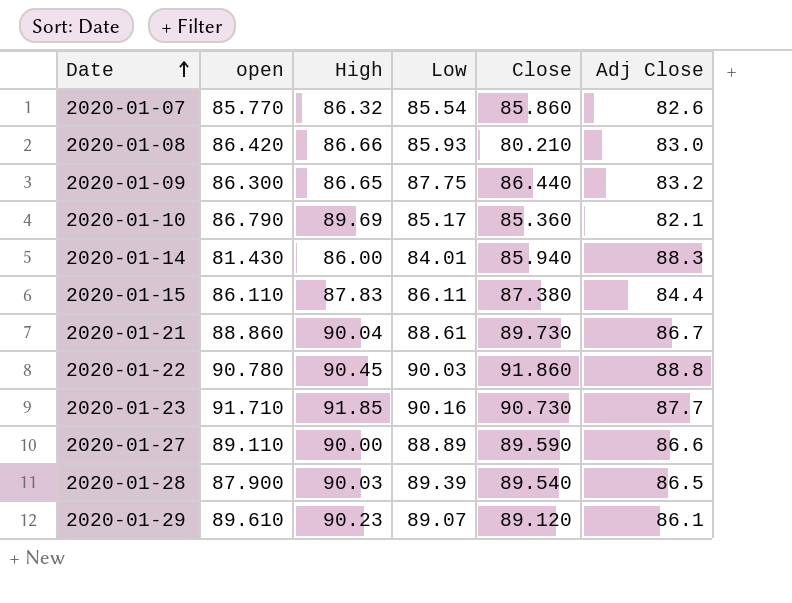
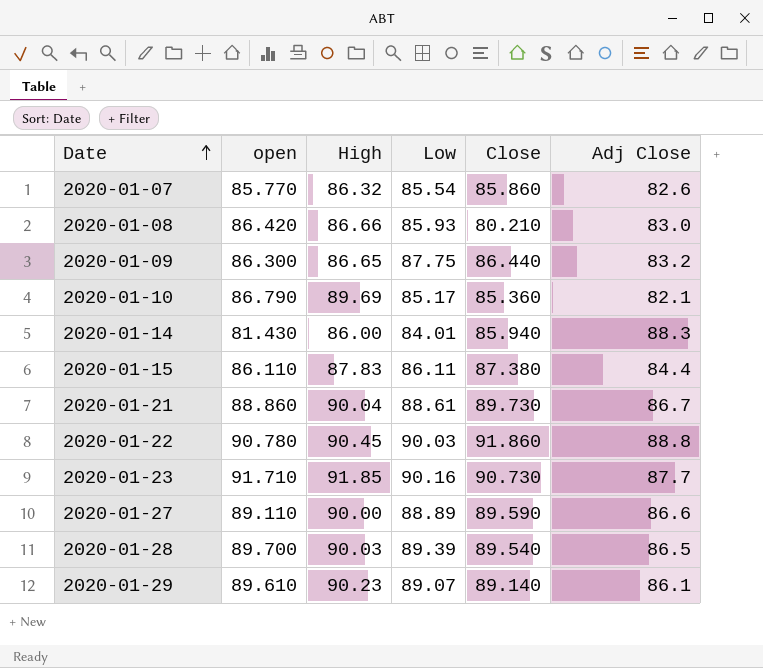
2020-01-28 | open: 87.900 -> 89.700
2020-01-29 | Close: 89.120 -> 89.140

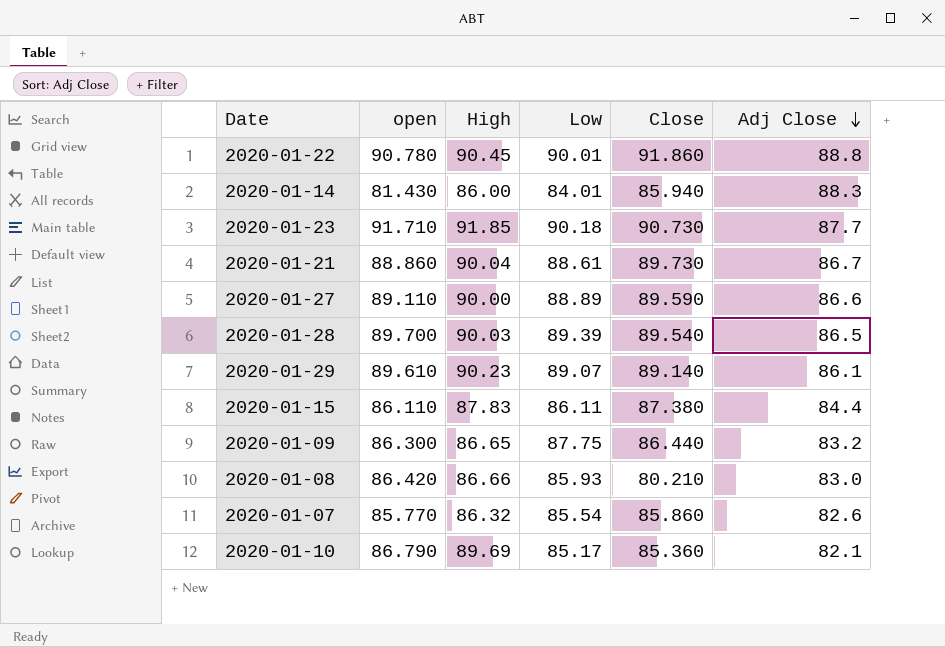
row order: Date ascending -> Adj Close descending
2020-01-22 | Low: 90.03 -> 90.01
2020-01-23 | Low: 90.16 -> 90.18

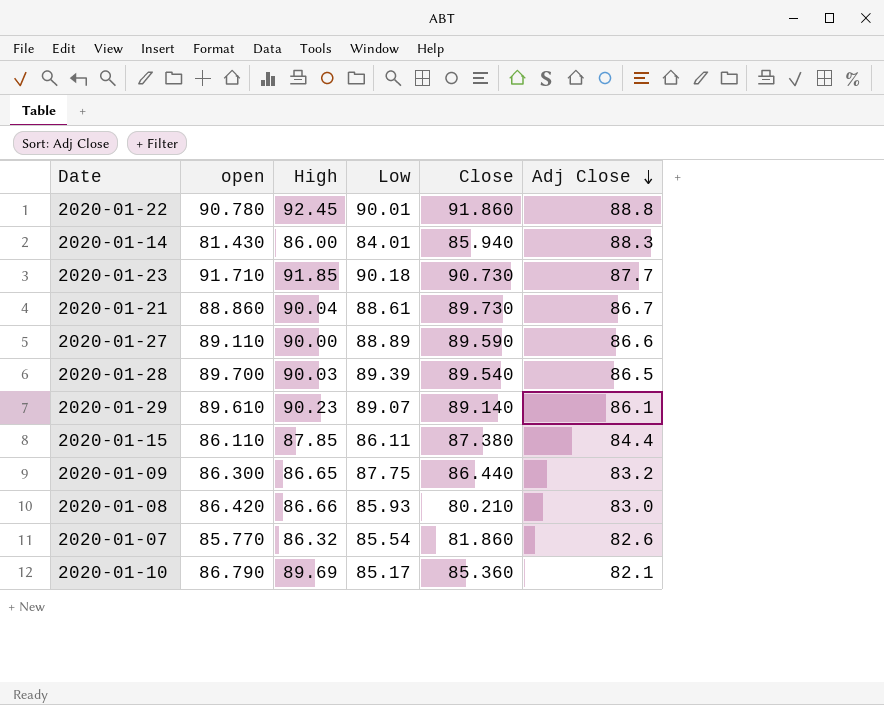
2020-01-22 | High: 90.45 -> 92.45
2020-01-15 | High: 87.83 -> 87.85
2020-01-07 | Close: 85.860 -> 81.860

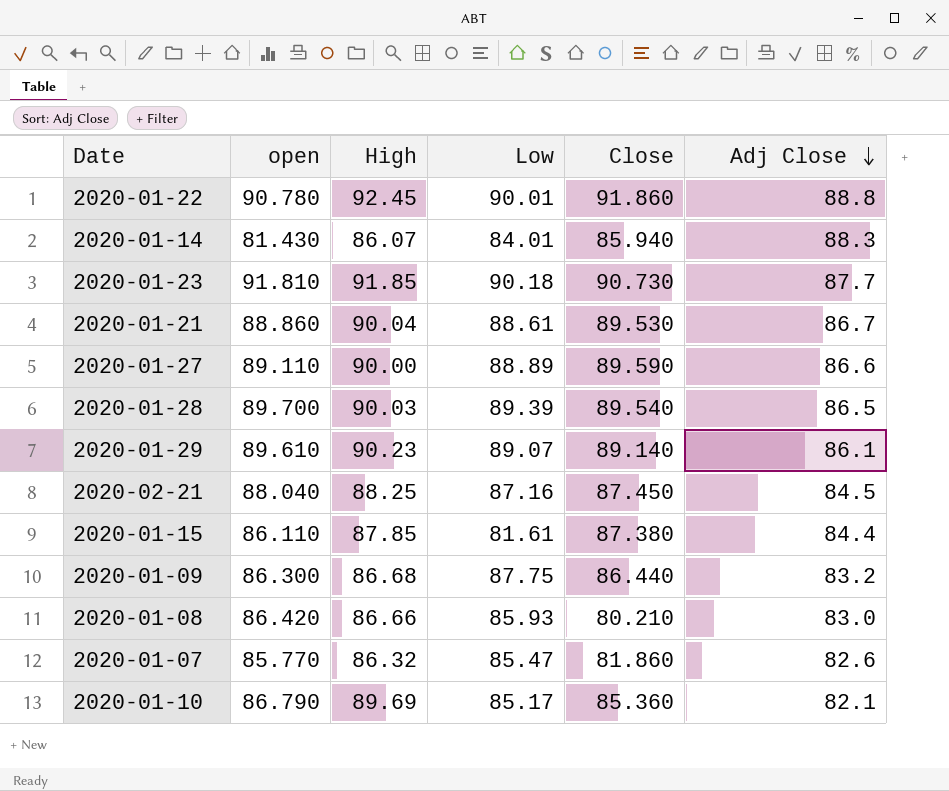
2020-01-14 | High: 86.00 -> 86.07
2020-01-23 | open: 91.710 -> 91.810
2020-01-21 | Close: 89.730 -> 89.530
row 2020-02-21: none -> 88.040 | 88.25 | 87.16 | 87.450 | 84.5
2020-01-15 | Low: 86.11 -> 81.61
2020-01-09 | High: 86.65 -> 86.68
2020-01-07 | Low: 85.54 -> 85.47

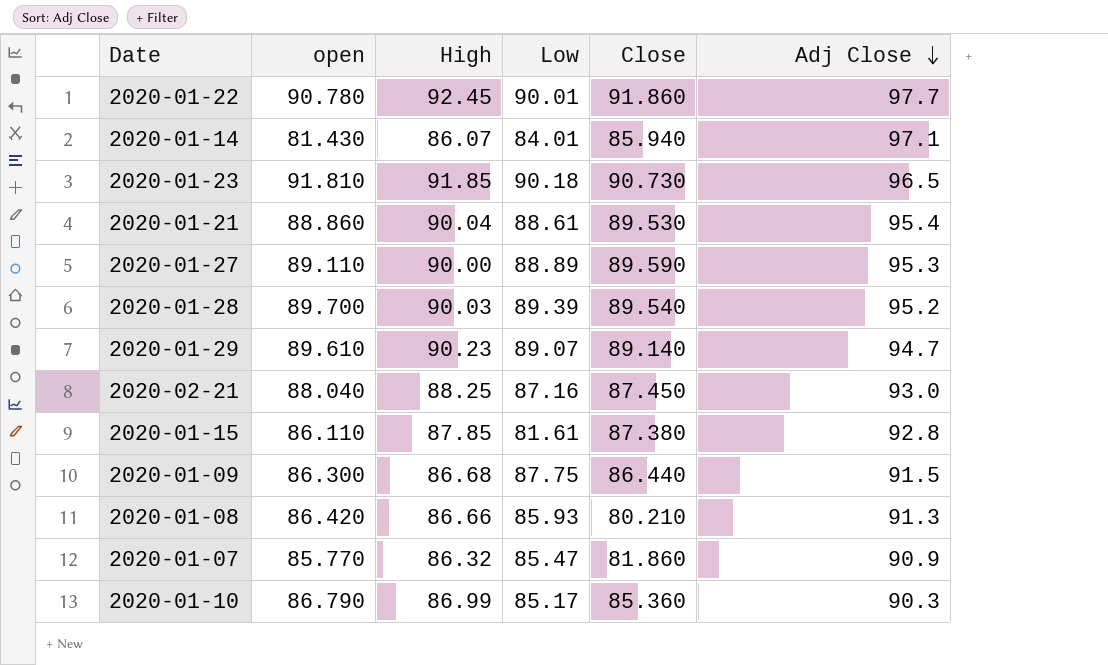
2020-01-22 | Adj Close: 88.8 -> 97.7
2020-01-14 | Adj Close: 88.3 -> 97.1
2020-01-23 | Adj Close: 87.7 -> 96.5
2020-01-21 | Adj Close: 86.7 -> 95.4
2020-01-27 | Adj Close: 86.6 -> 95.3
2020-01-28 | Adj Close: 86.5 -> 95.2
2020-01-29 | Adj Close: 86.1 -> 94.7
2020-02-21 | Adj Close: 84.5 -> 93.0
2020-01-15 | Adj Close: 84.4 -> 92.8
2020-01-09 | Adj Close: 83.2 -> 91.5
2020-01-08 | Adj Close: 83.0 -> 91.3
2020-01-07 | Adj Close: 82.6 -> 90.9
2020-01-10 | High: 89.69 -> 86.99
2020-01-10 | Adj Close: 82.1 -> 90.3

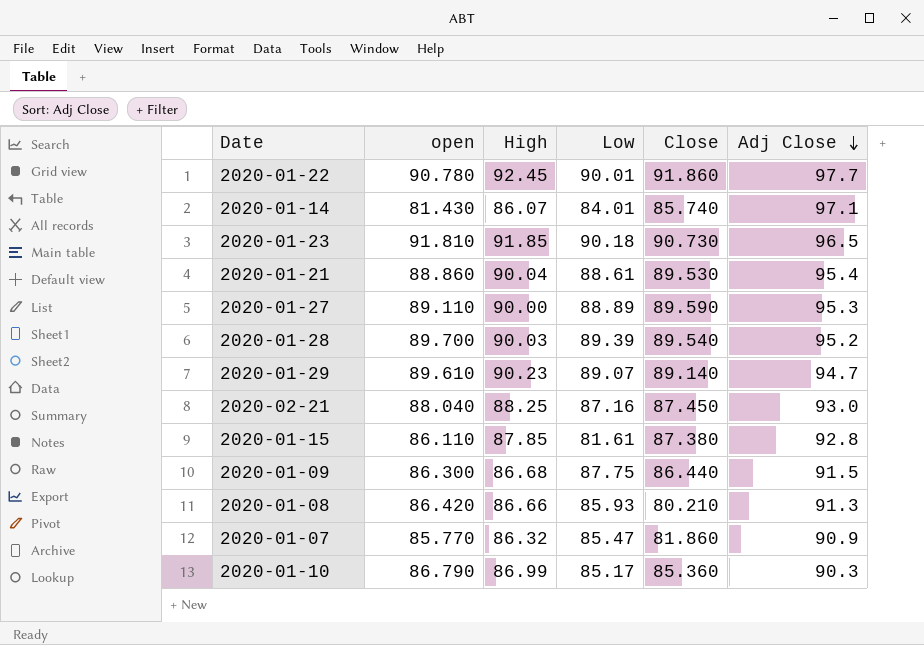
2020-01-14 | Close: 85.940 -> 85.740

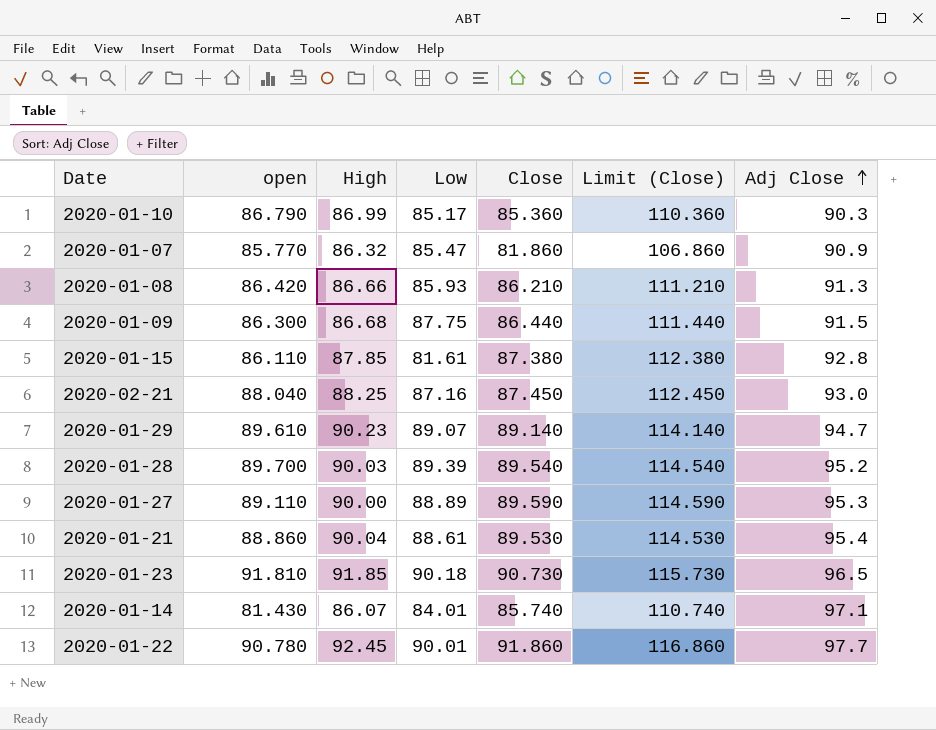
row order: Adj Close descending -> Adj Close ascending
column Limit (Close) | formula: none -> [Close] + 25
2020-01-08 | Close: 80.210 -> 86.210

